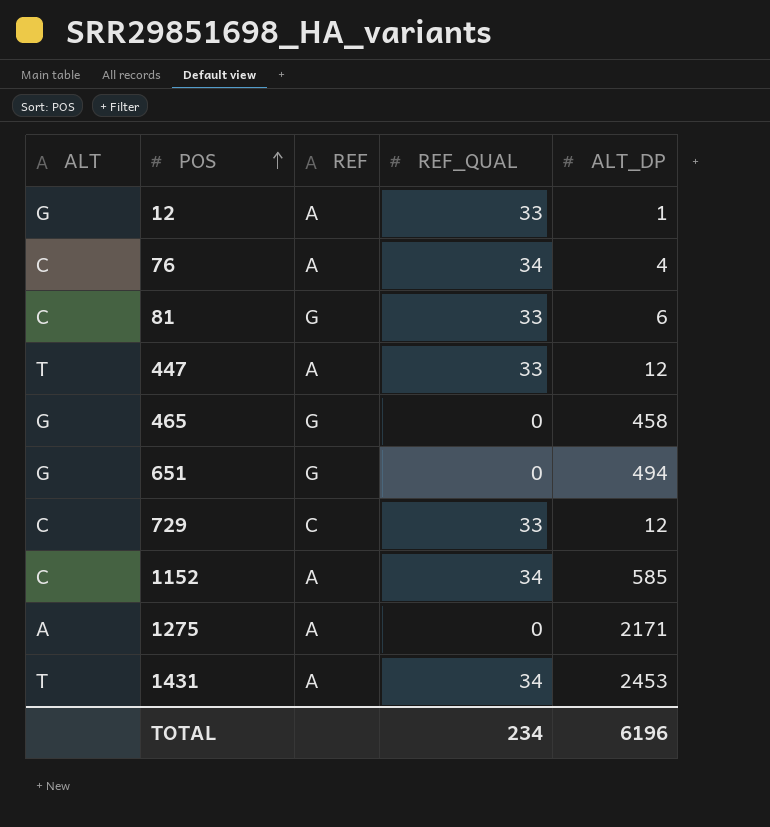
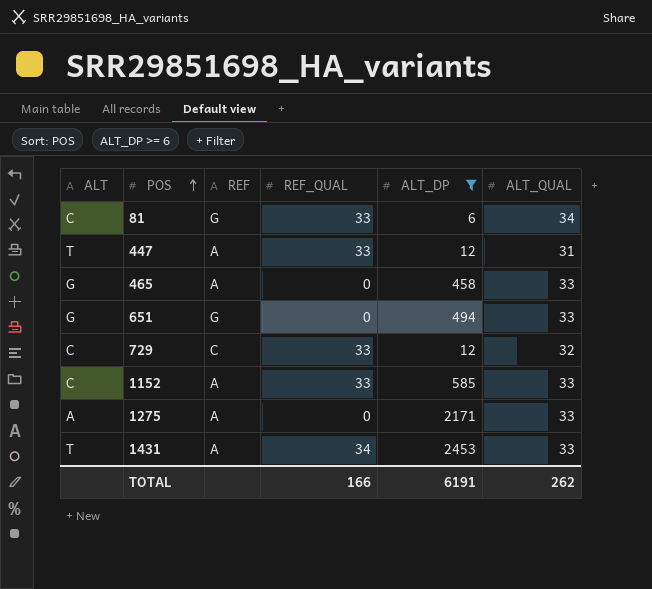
filter: none -> ALT_DP >= 6
column ALT_QUAL | position: none -> 6
465 | REF: G -> A
1152 | REF_QUAL: 34 -> 33
TOTAL | REF_QUAL: 234 -> 166
TOTAL | ALT_DP: 6196 -> 6191

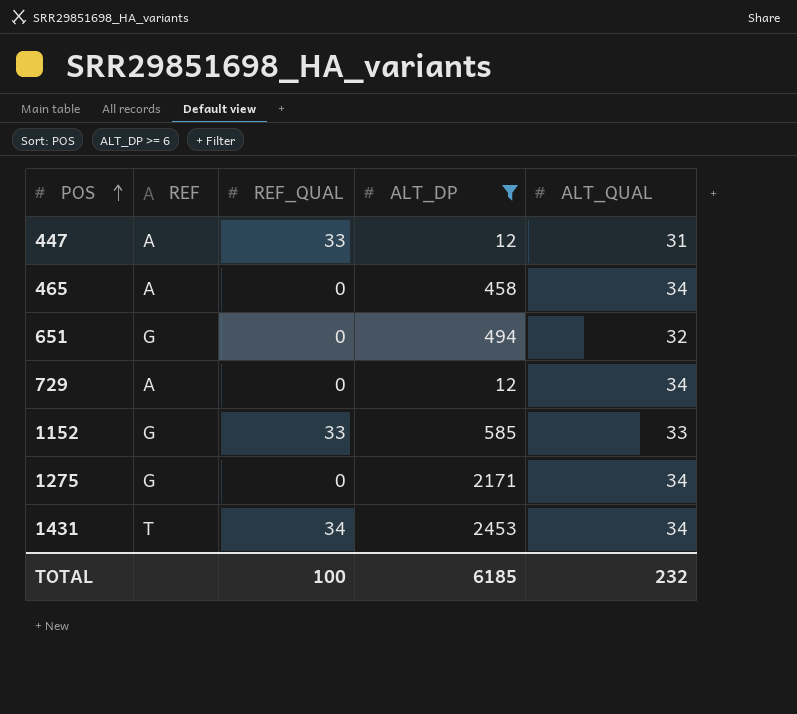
column ALT | position: 1 -> none
row 81: C | G | 33 | 6 | 34 -> none
465 | ALT_QUAL: 33 -> 34
651 | ALT_QUAL: 33 -> 32
729 | REF: C -> A
729 | REF_QUAL: 33 -> 0
729 | ALT_QUAL: 32 -> 34
1152 | REF: A -> G
1275 | REF: A -> G
1275 | ALT_QUAL: 33 -> 34
1431 | REF: A -> T
1431 | ALT_QUAL: 33 -> 34
TOTAL | REF_QUAL: 166 -> 100
TOTAL | ALT_DP: 6191 -> 6185
TOTAL | ALT_QUAL: 262 -> 232

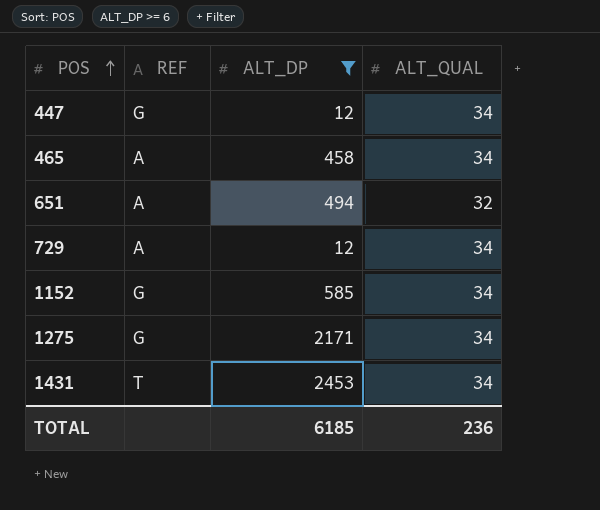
column REF_QUAL | position: 3 -> none
447 | REF: A -> G
447 | ALT_QUAL: 31 -> 34
651 | REF: G -> A
1152 | ALT_QUAL: 33 -> 34
TOTAL | ALT_QUAL: 232 -> 236

